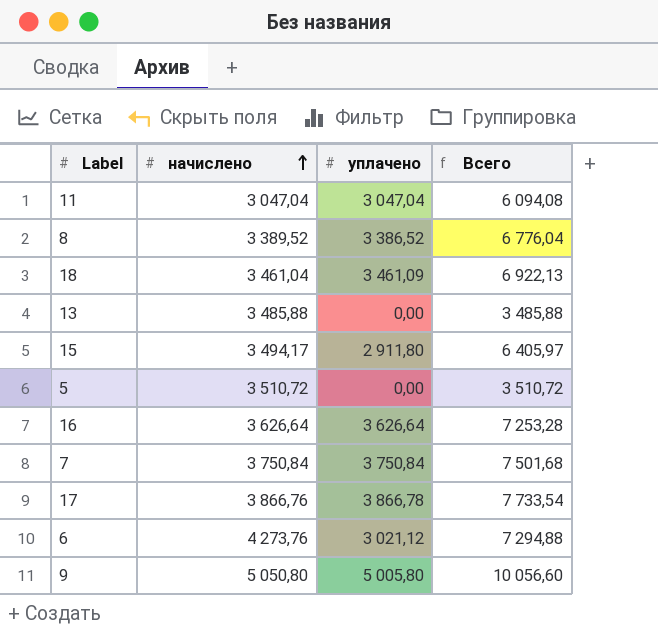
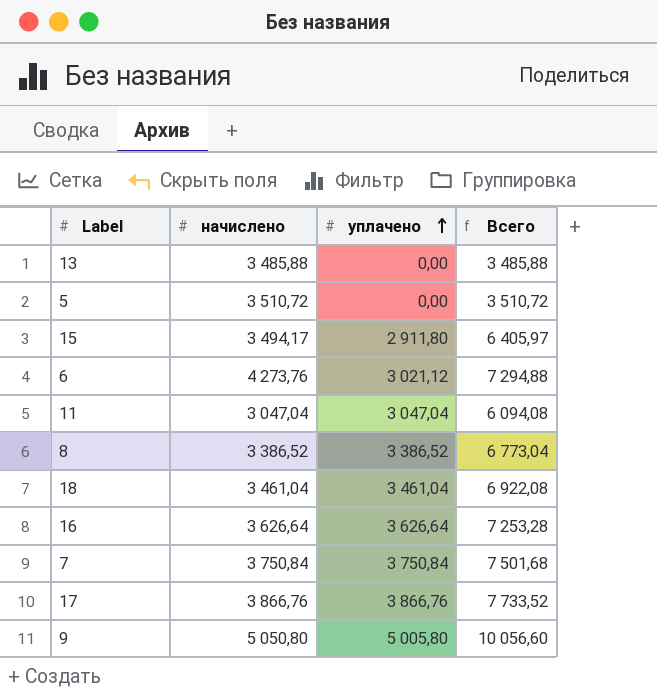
row order: начислено ascending -> уплачено ascending
8 | начислено: 3 389,52 -> 3 386,52
8 | Всего: 6 776,04 -> 6 773,04
18 | уплачено: 3 461,09 -> 3 461,04
18 | Всего: 6 922,13 -> 6 922,08
17 | уплачено: 3 866,78 -> 3 866,76
17 | Всего: 7 733,54 -> 7 733,52

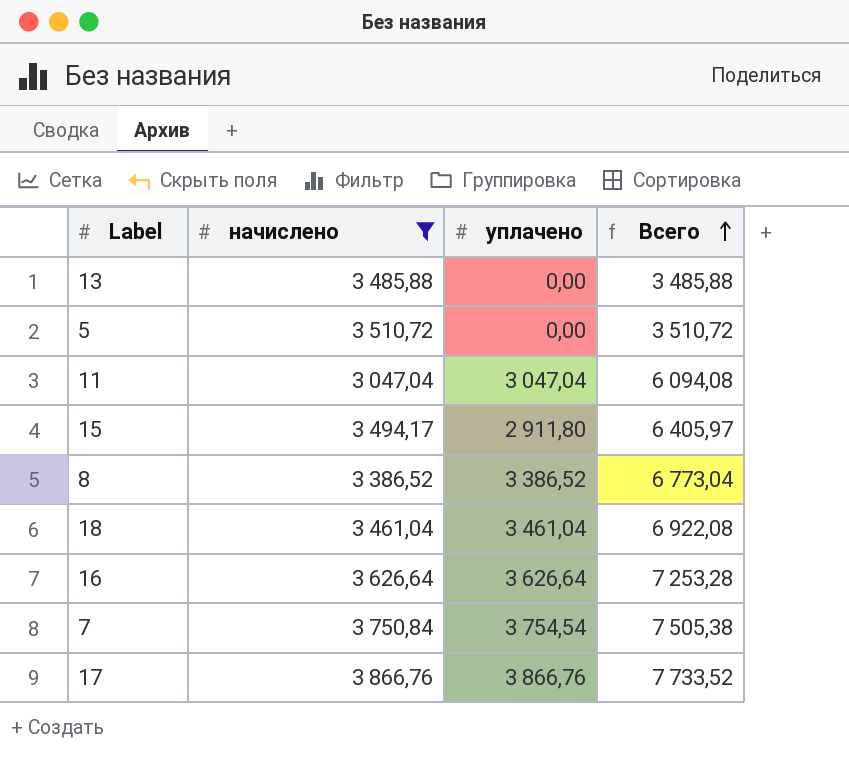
filter: none -> начислено <= 3 866,76
row order: уплачено ascending -> Всего ascending
7 | уплачено: 3 750,84 -> 3 754,54
7 | Всего: 7 501,68 -> 7 505,38

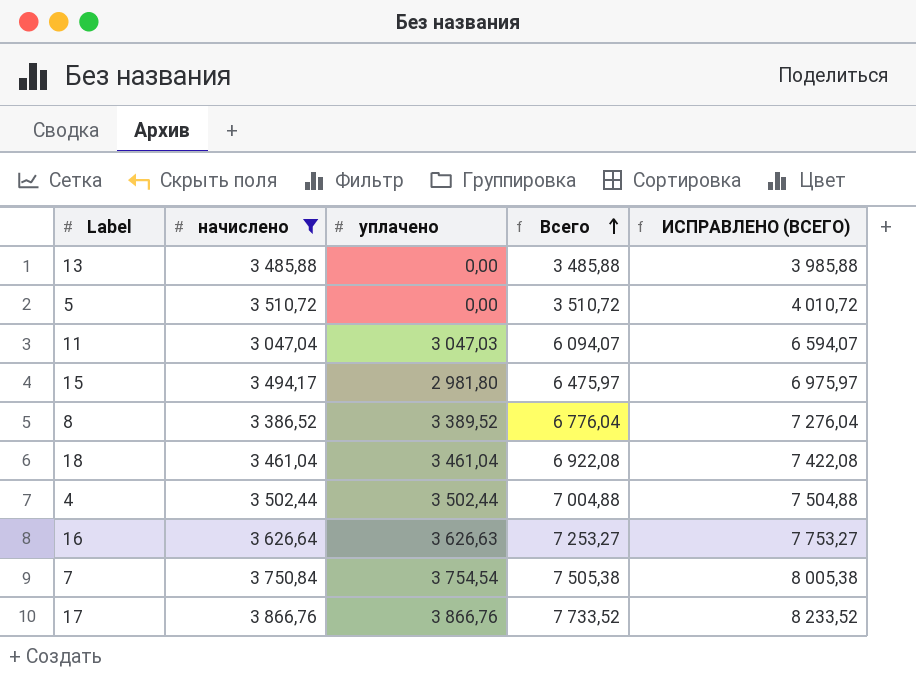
column ИСПРАВЛЕНО (ВСЕГО) | formula: none -> [Всего] + 500
11 | уплачено: 3 047,04 -> 3 047,03
11 | Всего: 6 094,08 -> 6 094,07
15 | уплачено: 2 911,80 -> 2 981,80
15 | Всего: 6 405,97 -> 6 475,97
8 | уплачено: 3 386,52 -> 3 389,52
8 | Всего: 6 773,04 -> 6 776,04
row 4: none -> 3 502,44 | 3 502,44 | 7 004,88 | 7 504,88
16 | уплачено: 3 626,64 -> 3 626,63
16 | Всего: 7 253,28 -> 7 253,27

